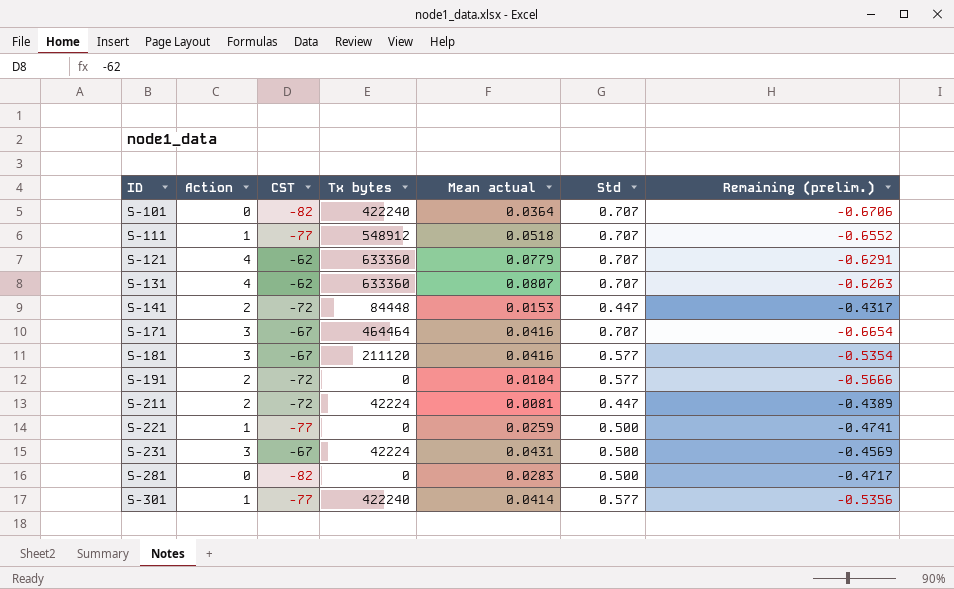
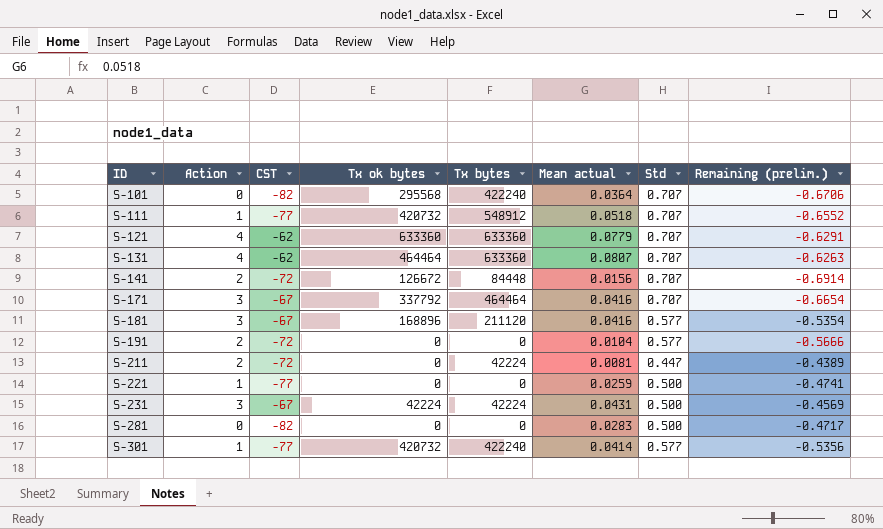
column Tx ok bytes | position: none -> 4
S-141 | Mean actual: 0.0153 -> 0.0156
S-141 | Std: 0.447 -> 0.707
S-141 | Remaining (prelim.): -0.4317 -> -0.6914

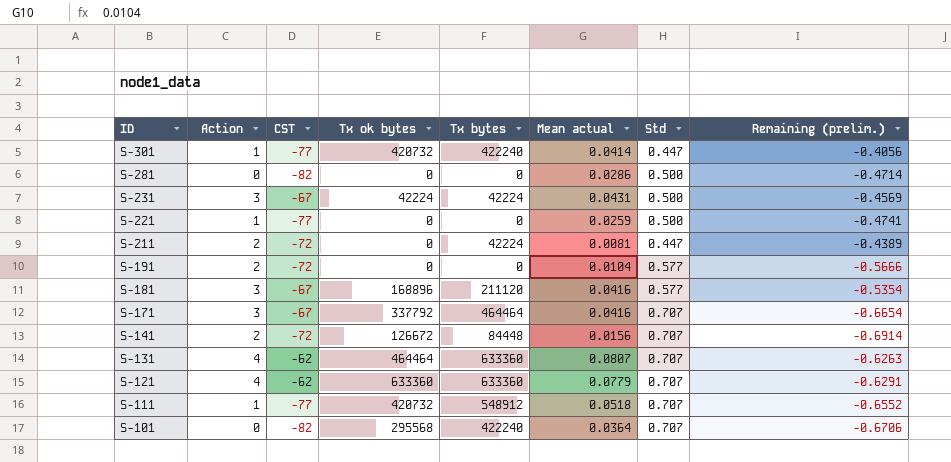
row order: ID ascending -> ID descending
S-301 | Std: 0.577 -> 0.447
S-301 | Remaining (prelim.): -0.5356 -> -0.4056
S-281 | Mean actual: 0.0283 -> 0.0286
S-281 | Remaining (prelim.): -0.4717 -> -0.4714

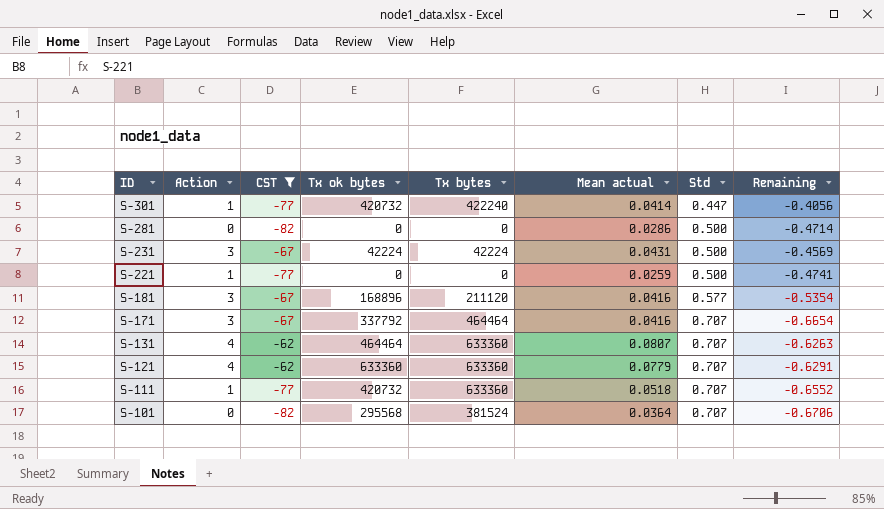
filter: none -> CST != -72
column name: Remaining (prelim.) -> Remaining
S-111 | Tx bytes: 548912 -> 633360
S-101 | Tx bytes: 422240 -> 381524

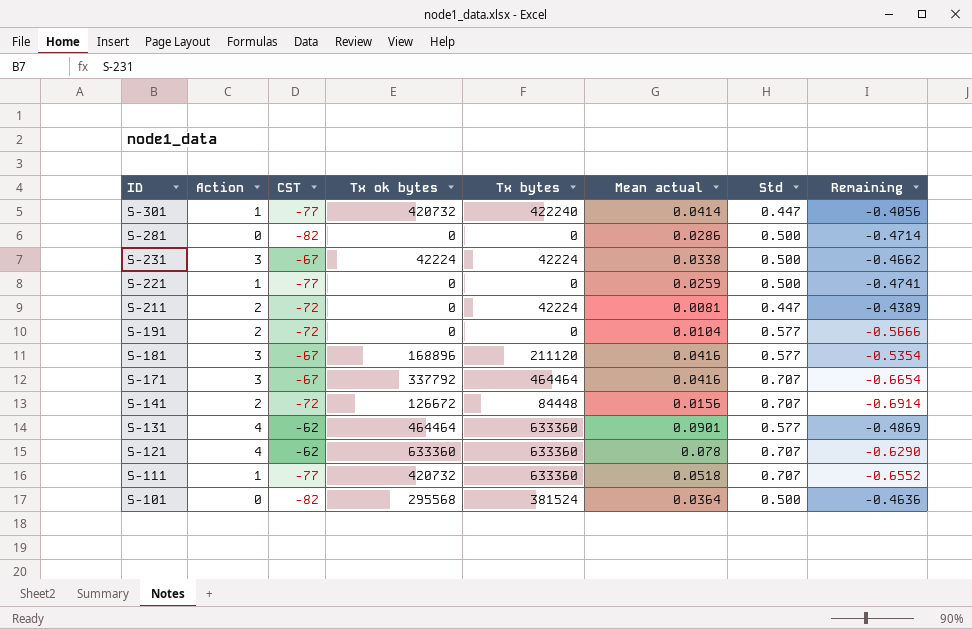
filter: CST != -72 -> none
S-231 | Mean actual: 0.0431 -> 0.0338
S-231 | Remaining: -0.4569 -> -0.4662
S-131 | Mean actual: 0.0807 -> 0.0901
S-131 | Std: 0.707 -> 0.577
S-131 | Remaining: -0.6263 -> -0.4869
S-121 | Mean actual: 0.0779 -> 0.078
S-121 | Remaining: -0.6291 -> -0.6290
S-101 | Std: 0.707 -> 0.500
S-101 | Remaining: -0.6706 -> -0.4636

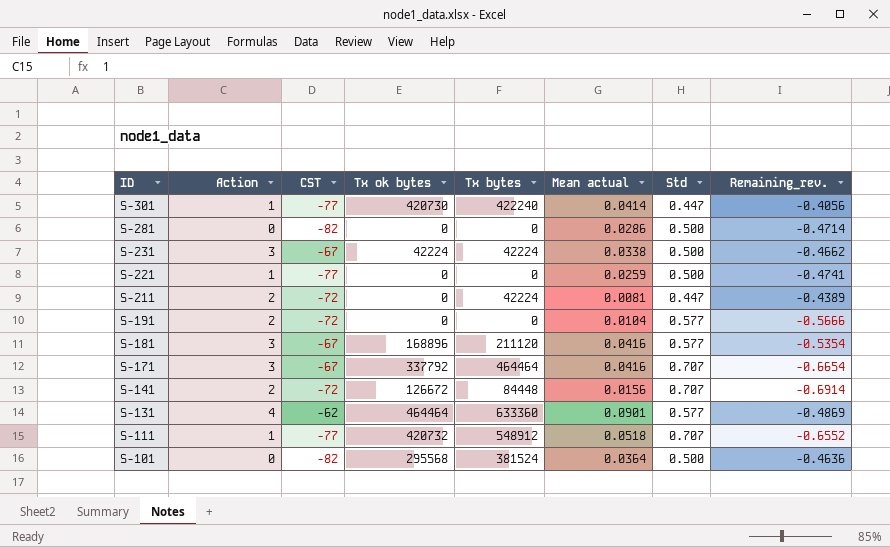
column name: Remaining -> Remaining_rev.
row S-121: 4 | -62 | 633360 | 633360 | 0.078 | 0.707 | -0.6290 -> none
S-301 | Tx ok bytes: 420732 -> 420730
S-111 | Tx bytes: 633360 -> 548912

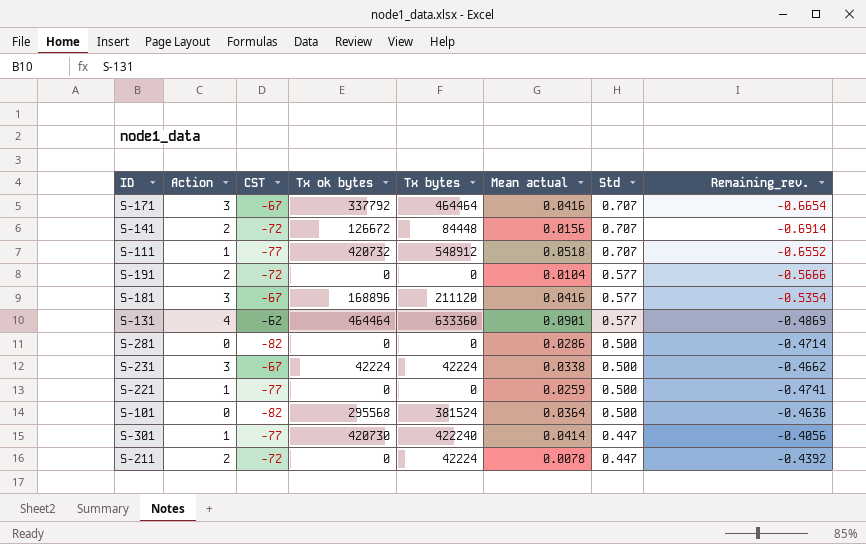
row order: ID descending -> Std descending
S-211 | Mean actual: 0.0081 -> 0.0078
S-211 | Remaining_rev.: -0.4389 -> -0.4392

